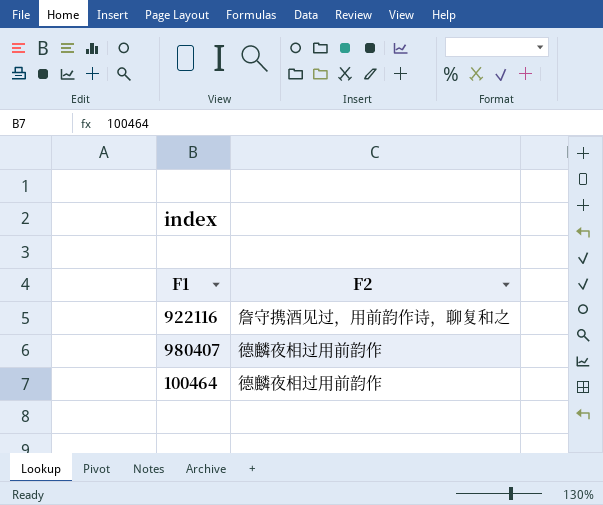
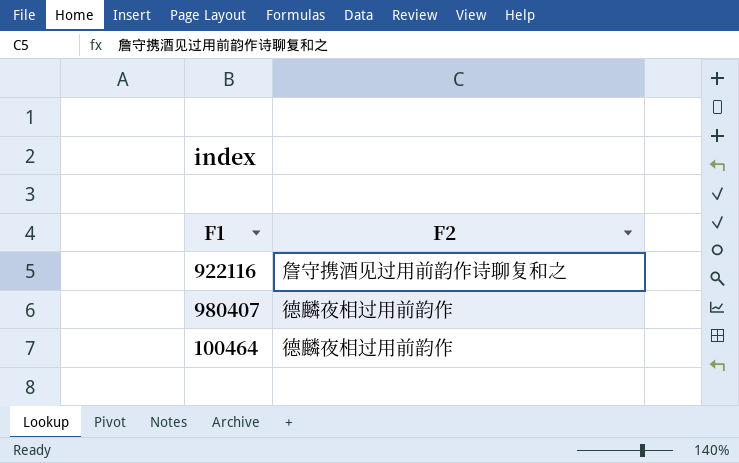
922116 | F2: 詹守携酒见过，用前韵作诗，聊复和之 -> 詹守携酒见过用前韵作诗聊复和之

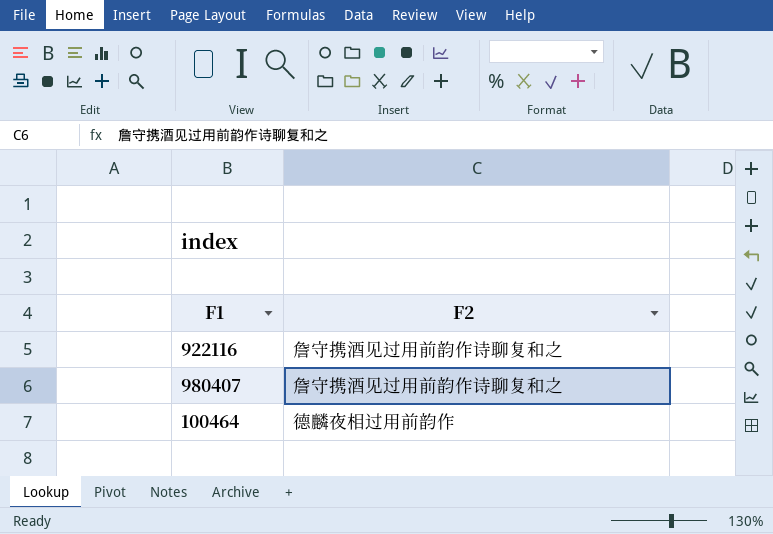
980407 | F2: 德麟夜相过用前韵作 -> 詹守携酒见过用前韵作诗聊复和之

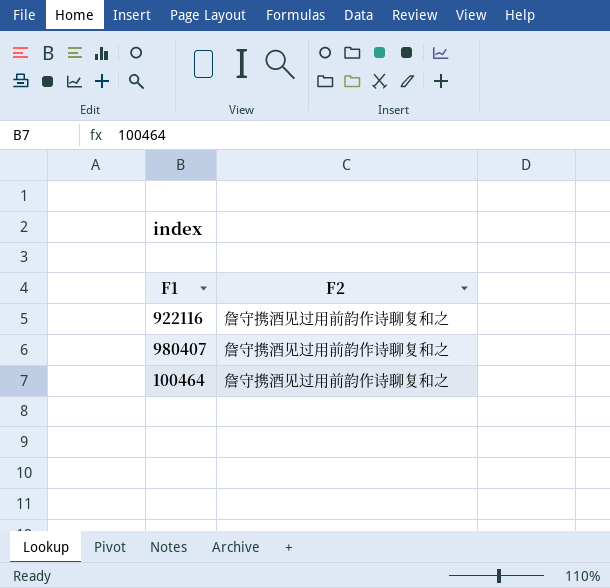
100464 | F2: 德麟夜相过用前韵作 -> 詹守携酒见过用前韵作诗聊复和之

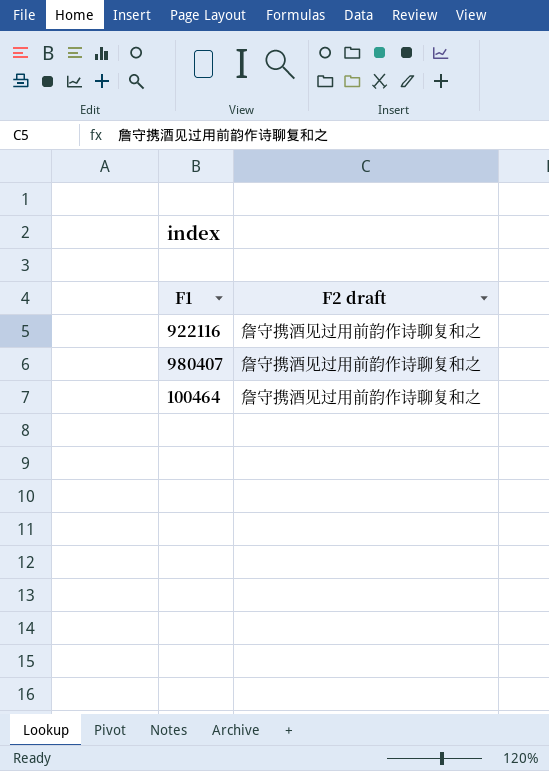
column name: F2 -> F2 draft

